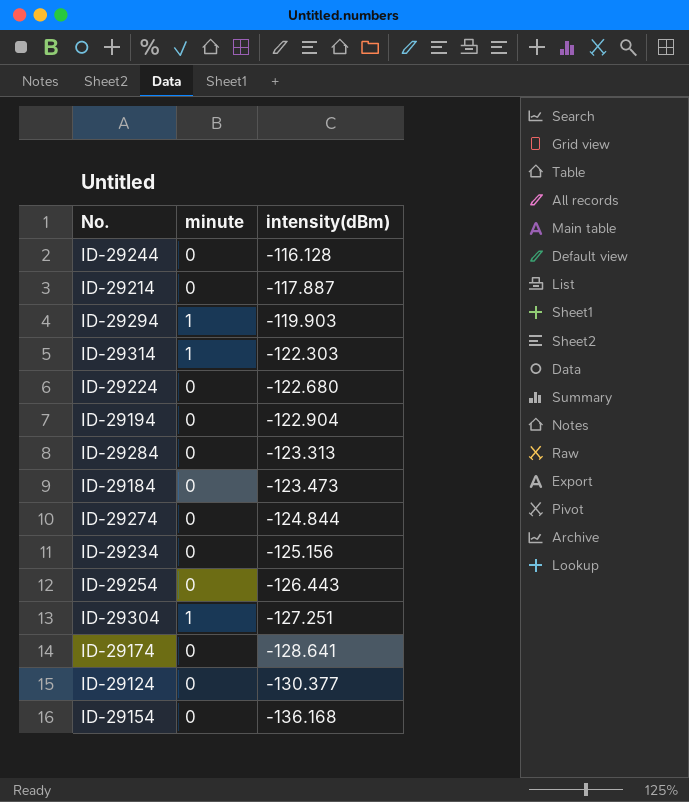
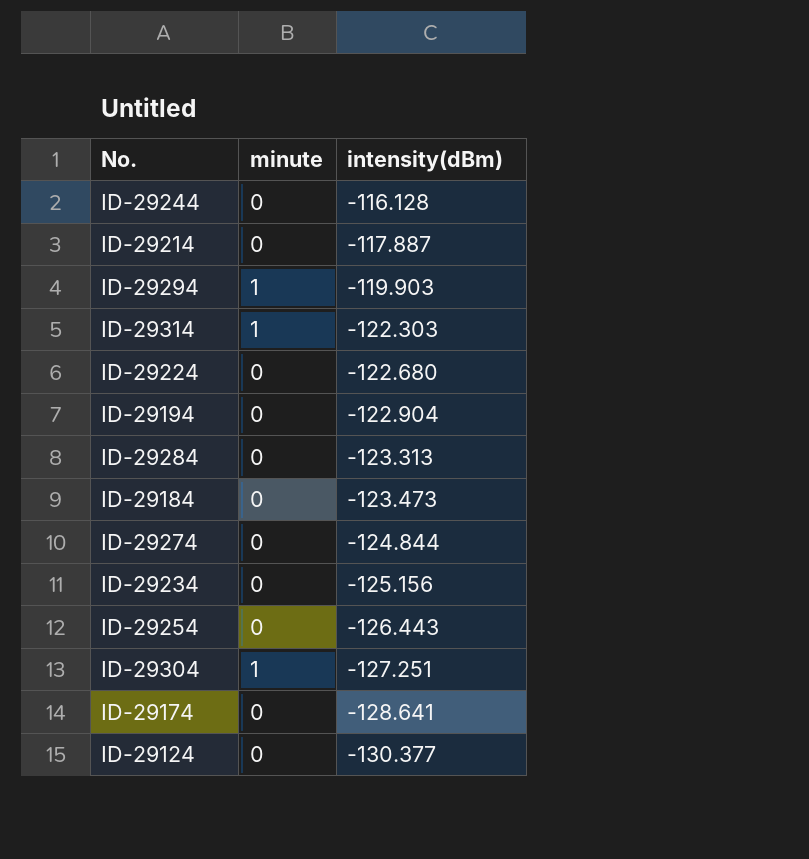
row ID-29154: 0 | -136.168 -> none

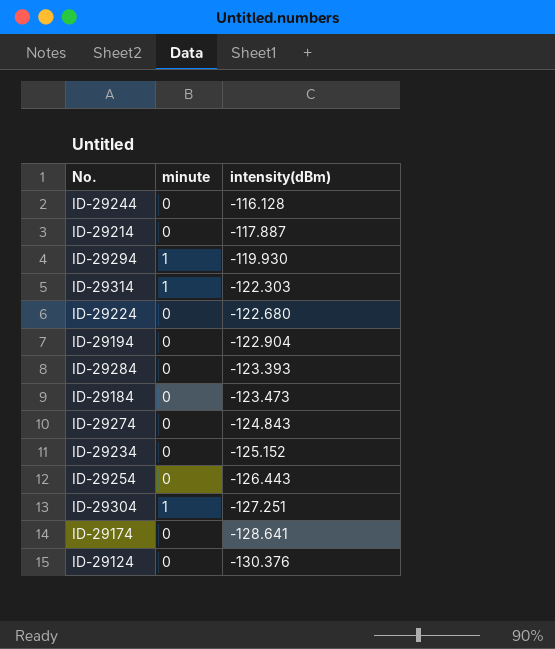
ID-29294 | intensity(dBm): -119.903 -> -119.930
ID-29284 | intensity(dBm): -123.313 -> -123.393
ID-29274 | intensity(dBm): -124.844 -> -124.843
ID-29234 | intensity(dBm): -125.156 -> -125.152
ID-29124 | intensity(dBm): -130.377 -> -130.376

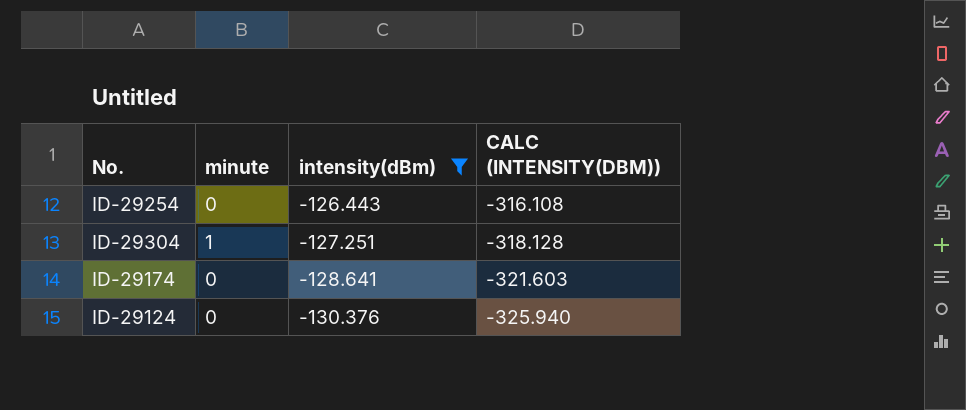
filter: none -> intensity(dBm) <= -126.443
column CALC (INTENSITY(DBM)) | formula: none -> [intensity(dBm)] * 2.5

